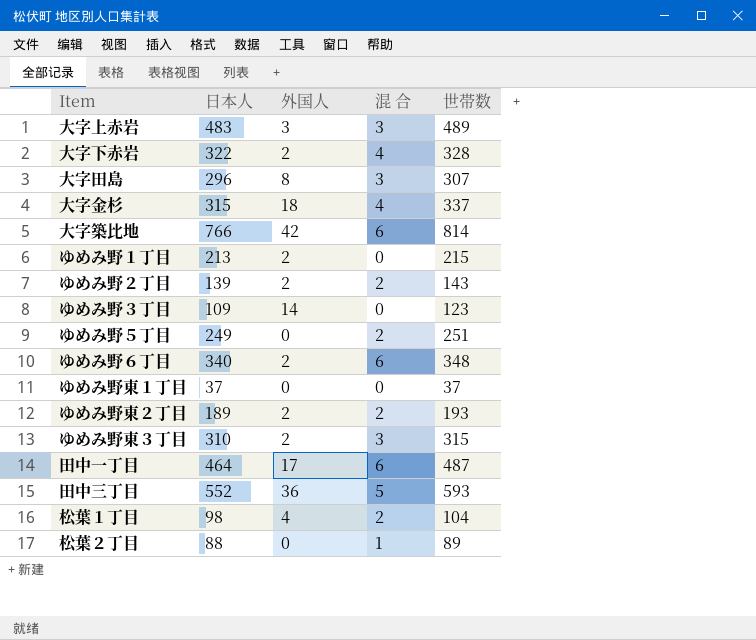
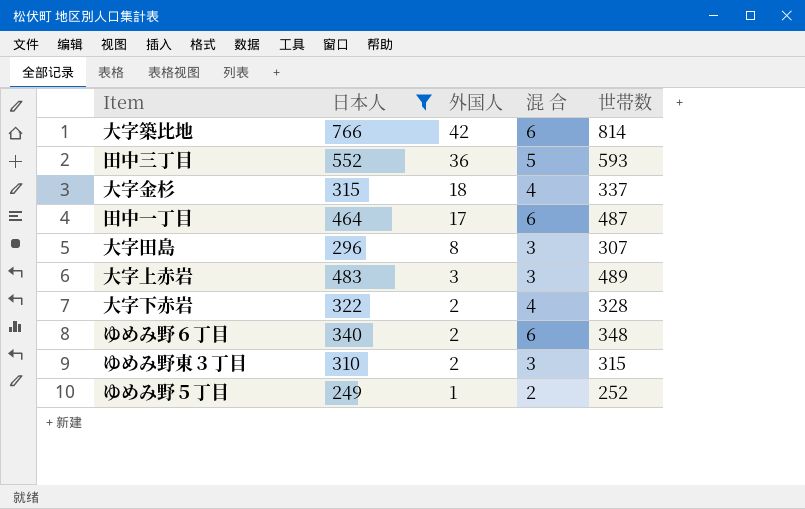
filter: none -> 日本人 >= 249
row order: none -> 外国人 descending
ゆめみ野５丁目 | 外国人: 0 -> 1
ゆめみ野５丁目 | 世帯数: 251 -> 252

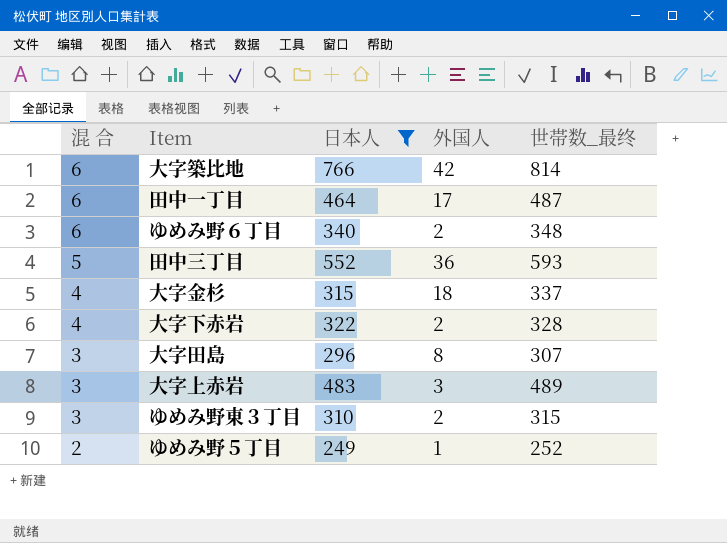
row order: 外国人 descending -> 混 合 descending
column 混 合 | position: 4 -> 1
column name: 世帯数 -> 世帯数_最终

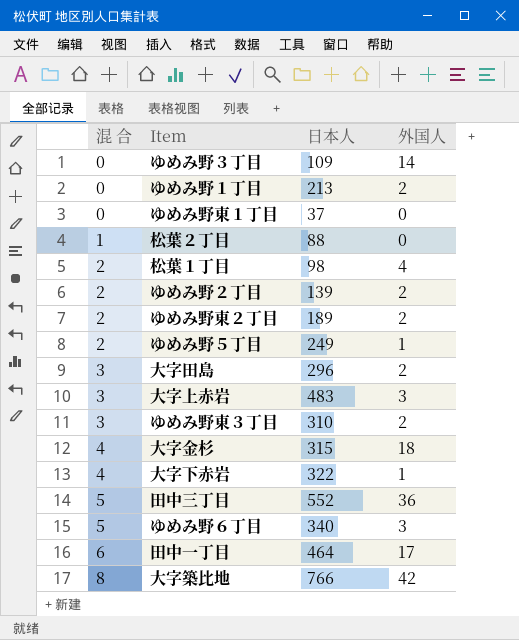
filter: 日本人 >= 249 -> none
row order: 混 合 descending -> 混 合 ascending
column 世帯数_最终 | formula: [混 合] + [日本人] + [外国人] -> none
大字田島 | 外国人: 8 -> 2
大字下赤岩 | 外国人: 2 -> 1
ゆめみ野６丁目 | 混 合: 6 -> 5
ゆめみ野６丁目 | 外国人: 2 -> 3
大字築比地 | 混 合: 6 -> 8

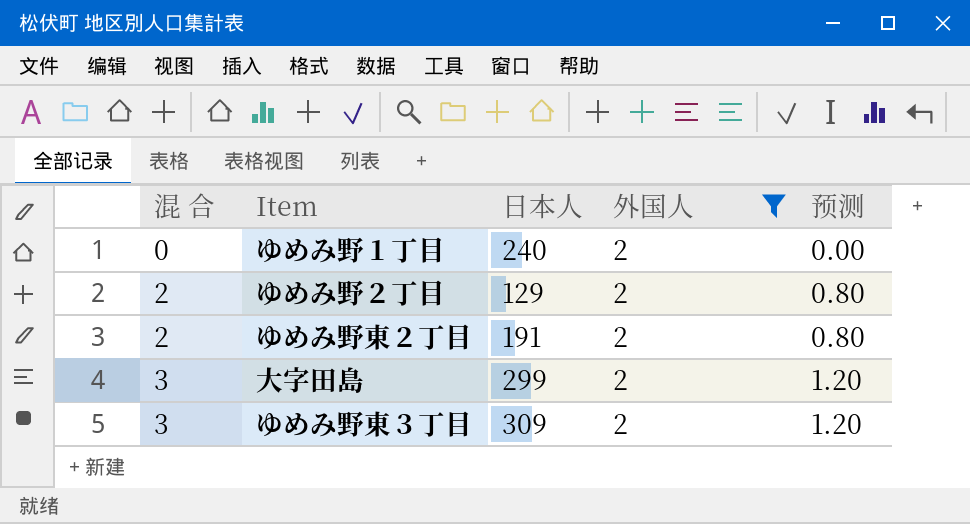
filter: none -> 外国人 = 2
column 预测 | formula: none -> [混 合] * 0.4
ゆめみ野１丁目 | 日本人: 213 -> 240
ゆめみ野２丁目 | 日本人: 139 -> 129
ゆめみ野東２丁目 | 日本人: 189 -> 191
大字田島 | 日本人: 296 -> 299
ゆめみ野東３丁目 | 日本人: 310 -> 309

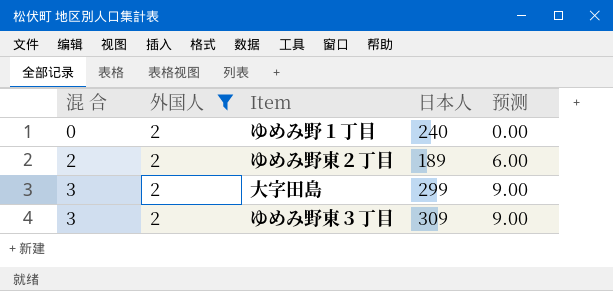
column 外国人 | position: 4 -> 2
column 预测 | formula: [混 合] * 0.4 -> [混 合] * 3
row ゆめみ野２丁目: 2 | 129 | 2 | 0.80 -> none
ゆめみ野東２丁目 | 日本人: 191 -> 189

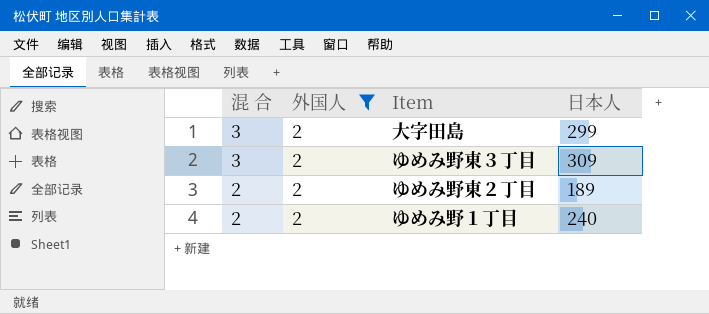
row order: 混 合 ascending -> 混 合 descending
column 预测 | formula: [混 合] * 3 -> none
ゆめみ野１丁目 | 混 合: 0 -> 2

